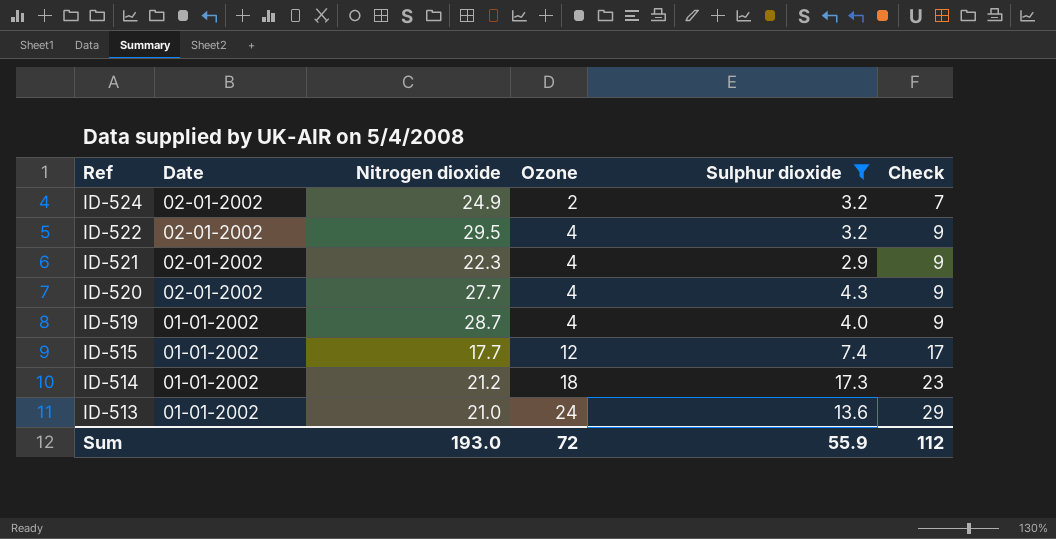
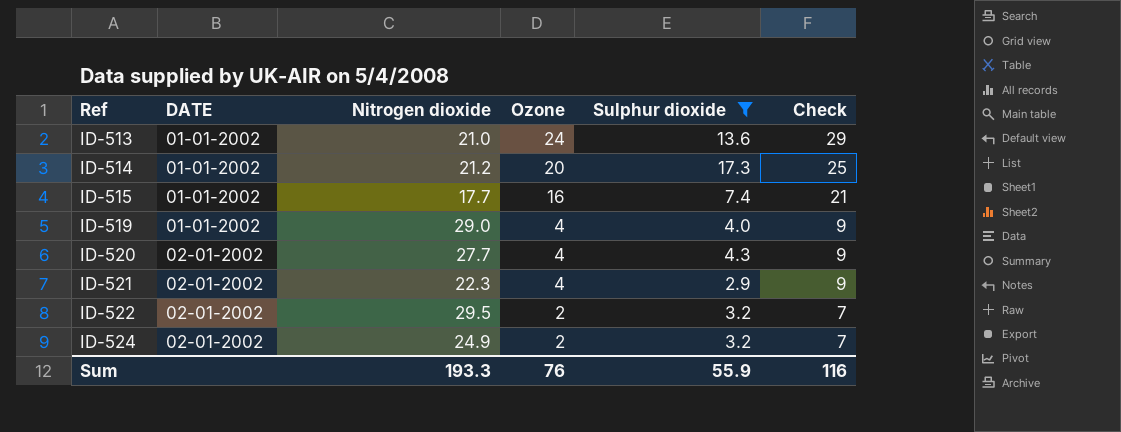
row order: Ref descending -> Ref ascending
column name: Date -> DATE
ID-514 | Ozone: 18 -> 20
ID-514 | Check: 23 -> 25
ID-515 | Ozone: 12 -> 16
ID-515 | Check: 17 -> 21
ID-519 | Nitrogen dioxide: 28.7 -> 29.0
ID-522 | Ozone: 4 -> 2
ID-522 | Check: 9 -> 7
Sum | Nitrogen dioxide: 193.0 -> 193.3
Sum | Ozone: 72 -> 76
Sum | Check: 112 -> 116

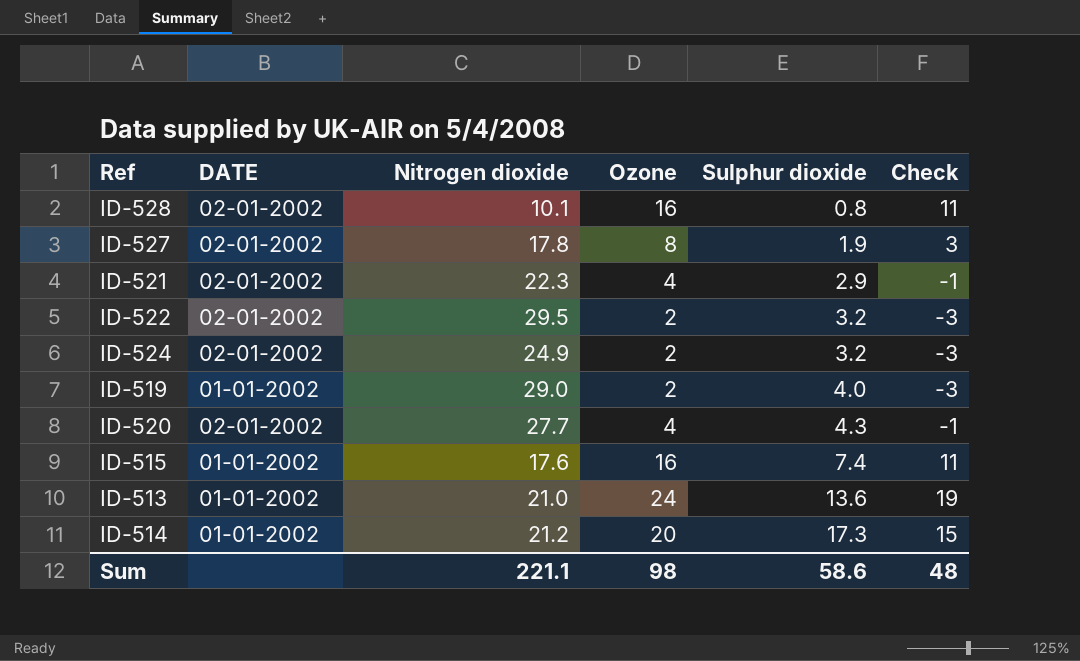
filter: Sulphur dioxide >= 2.9 -> none
row order: Ref ascending -> Sulphur dioxide ascending
column Check | formula: [Ozone] + 5 -> [Ozone] - 5
ID-519 | Ozone: 4 -> 2
ID-515 | Nitrogen dioxide: 17.7 -> 17.6
Sum | Nitrogen dioxide: 193.3 -> 221.1
Sum | Ozone: 76 -> 98
Sum | Sulphur dioxide: 55.9 -> 58.6
Sum | Check: 116 -> 48

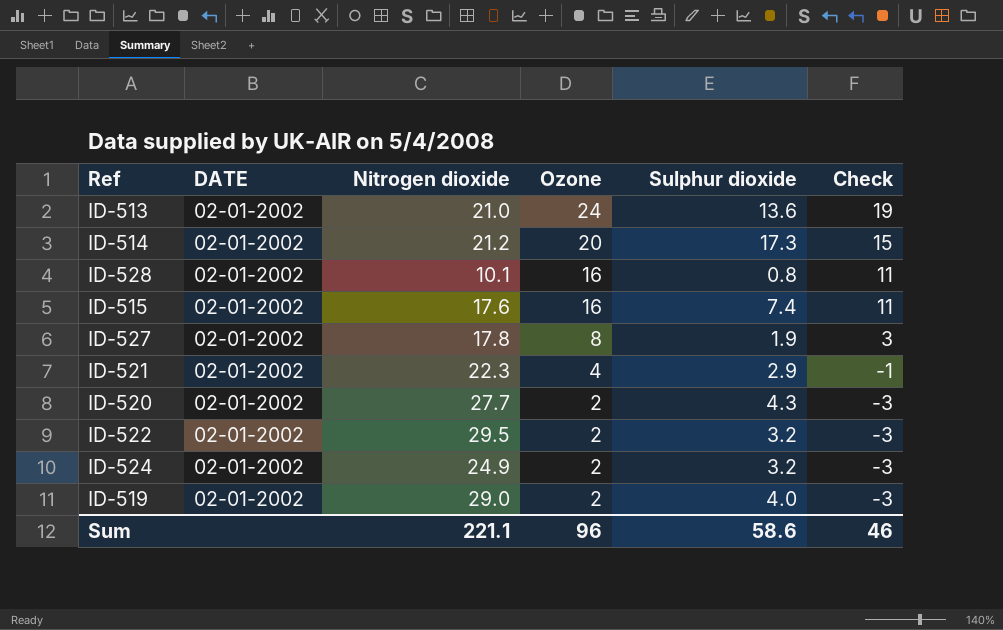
row order: Sulphur dioxide ascending -> Ozone descending
ID-513 | DATE: 01-01-2002 -> 02-01-2002
ID-514 | DATE: 01-01-2002 -> 02-01-2002
ID-515 | DATE: 01-01-2002 -> 02-01-2002
ID-520 | Ozone: 4 -> 2
ID-520 | Check: -1 -> -3
ID-519 | DATE: 01-01-2002 -> 02-01-2002
Sum | Ozone: 98 -> 96
Sum | Check: 48 -> 46

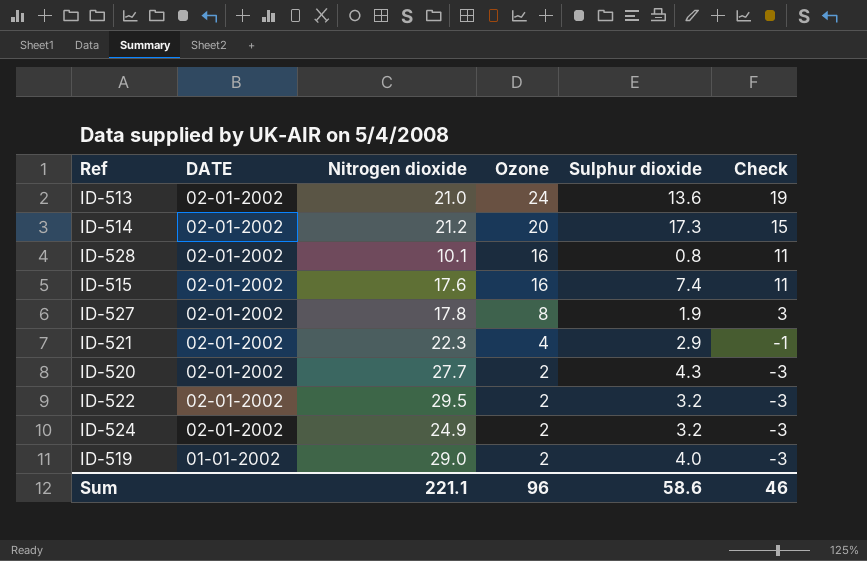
ID-519 | DATE: 02-01-2002 -> 01-01-2002

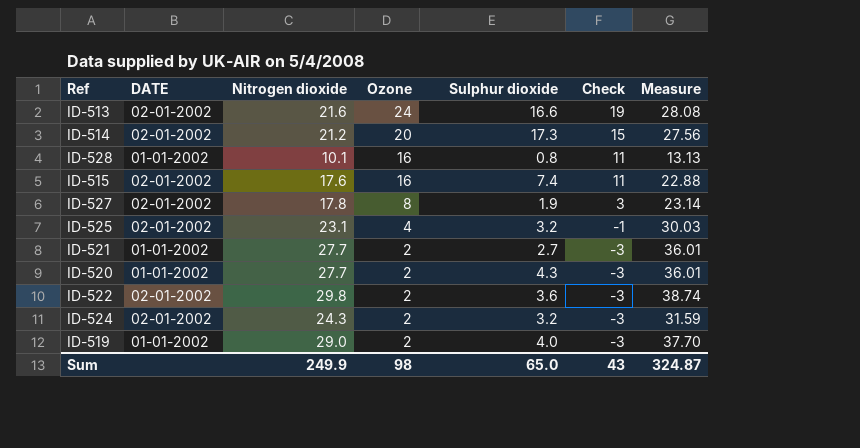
column Measure | formula: none -> [Nitrogen dioxide] * 1.3
ID-513 | Nitrogen dioxide: 21.0 -> 21.6
ID-513 | Sulphur dioxide: 13.6 -> 16.6
ID-528 | DATE: 02-01-2002 -> 01-01-2002
row ID-525: none -> 02-01-2002 | 23.1 | 4 | 3.2 | -1 | 30.03
ID-521 | DATE: 02-01-2002 -> 01-01-2002
ID-521 | Nitrogen dioxide: 22.3 -> 27.7
ID-521 | Ozone: 4 -> 2
ID-521 | Sulphur dioxide: 2.9 -> 2.7
ID-521 | Check: -1 -> -3
ID-520 | DATE: 02-01-2002 -> 01-01-2002
ID-522 | Nitrogen dioxide: 29.5 -> 29.8
ID-522 | Sulphur dioxide: 3.2 -> 3.6
ID-524 | Nitrogen dioxide: 24.9 -> 24.3
Sum | Nitrogen dioxide: 221.1 -> 249.9
Sum | Ozone: 96 -> 98
Sum | Sulphur dioxide: 58.6 -> 65.0
Sum | Check: 46 -> 43

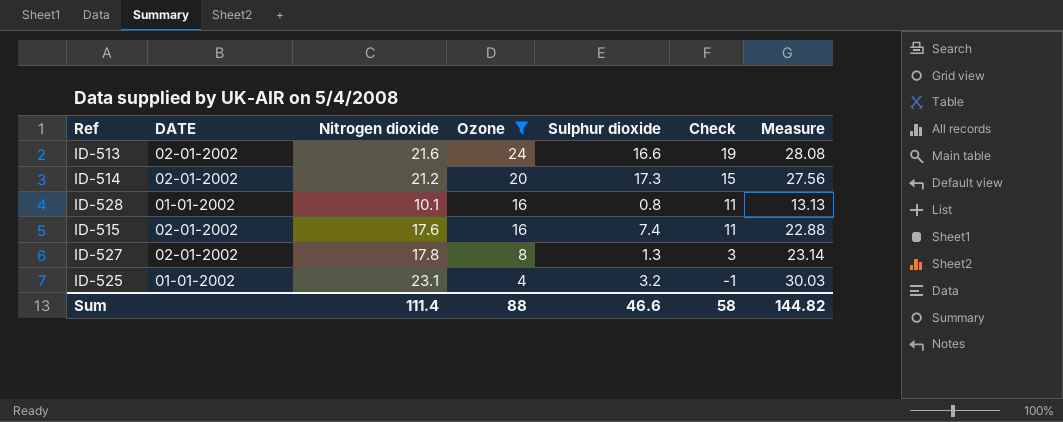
filter: none -> Ozone != 2
ID-527 | Sulphur dioxide: 1.9 -> 1.3
ID-525 | DATE: 02-01-2002 -> 01-01-2002
Sum | Nitrogen dioxide: 249.9 -> 111.4
Sum | Ozone: 98 -> 88
Sum | Sulphur dioxide: 65.0 -> 46.6
Sum | Check: 43 -> 58
Sum | Measure: 324.87 -> 144.82

